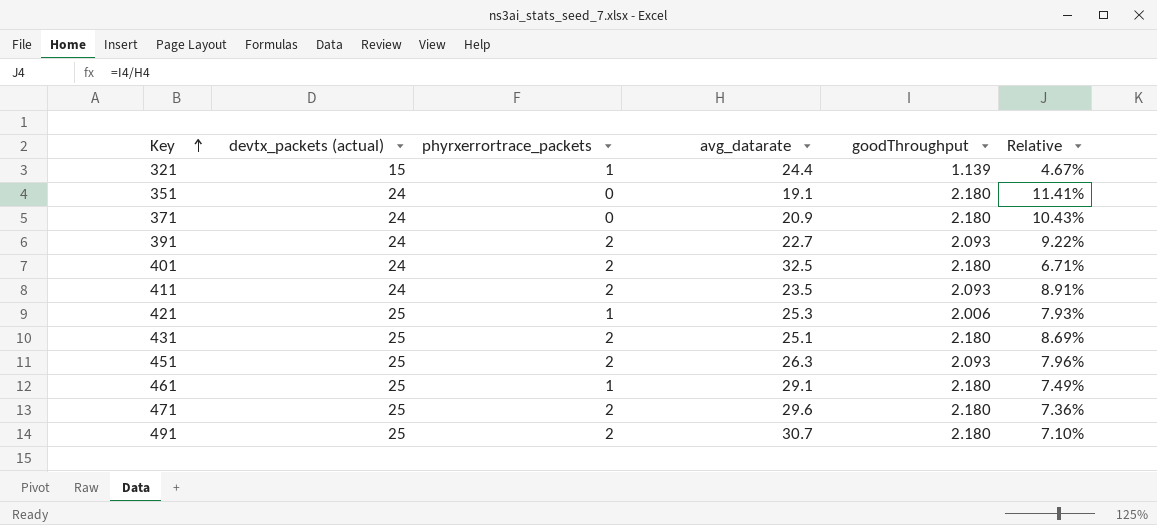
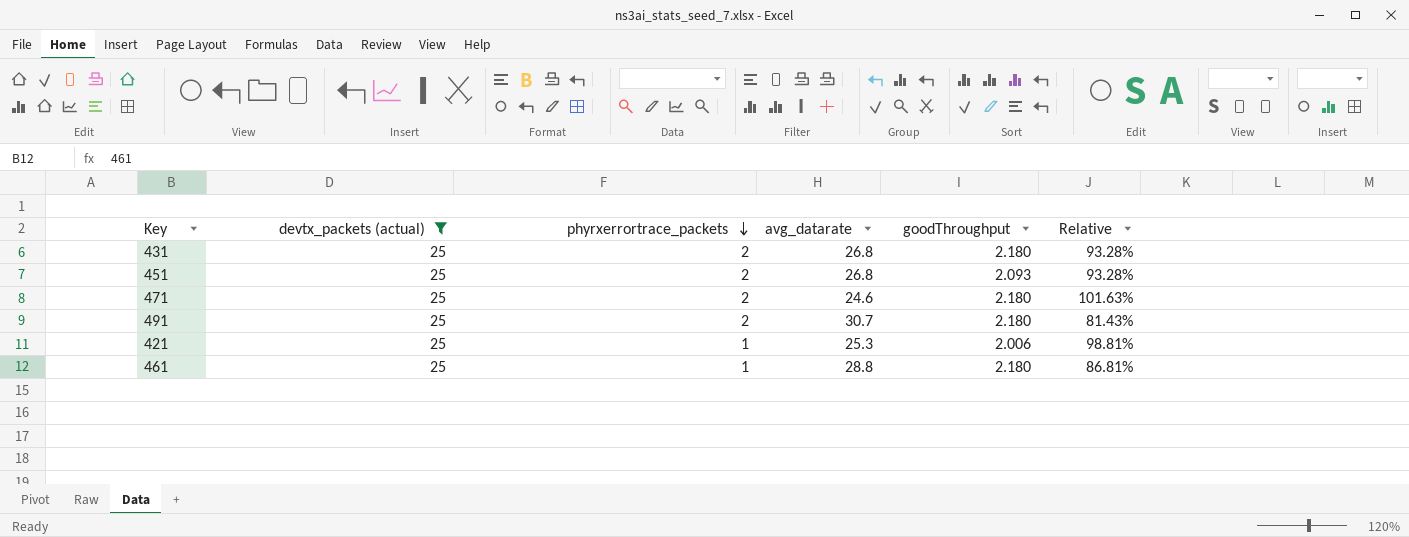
filter: none -> devtx_packets (actual) = 25
row order: Key ascending -> phyrxerrortrace_packets descending
column Relative | formula: [goodThroughput] / [avg_datarate] -> [devtx_packets (actual)] / [avg_datarate]
431 | avg_datarate: 25.1 -> 26.8
451 | avg_datarate: 26.3 -> 26.8
471 | avg_datarate: 29.6 -> 24.6
461 | avg_datarate: 29.1 -> 28.8

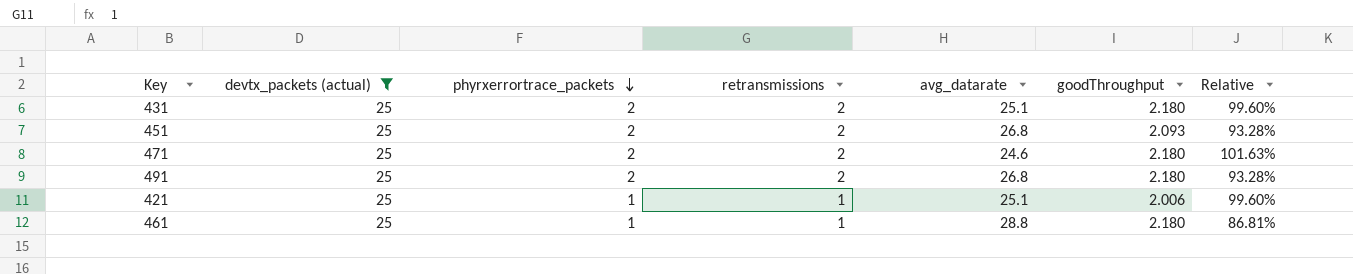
column retransmissions | position: none -> 4
431 | avg_datarate: 26.8 -> 25.1
431 | Relative: 93.28% -> 99.60%
491 | avg_datarate: 30.7 -> 26.8
491 | Relative: 81.43% -> 93.28%
421 | avg_datarate: 25.3 -> 25.1
421 | Relative: 98.81% -> 99.60%

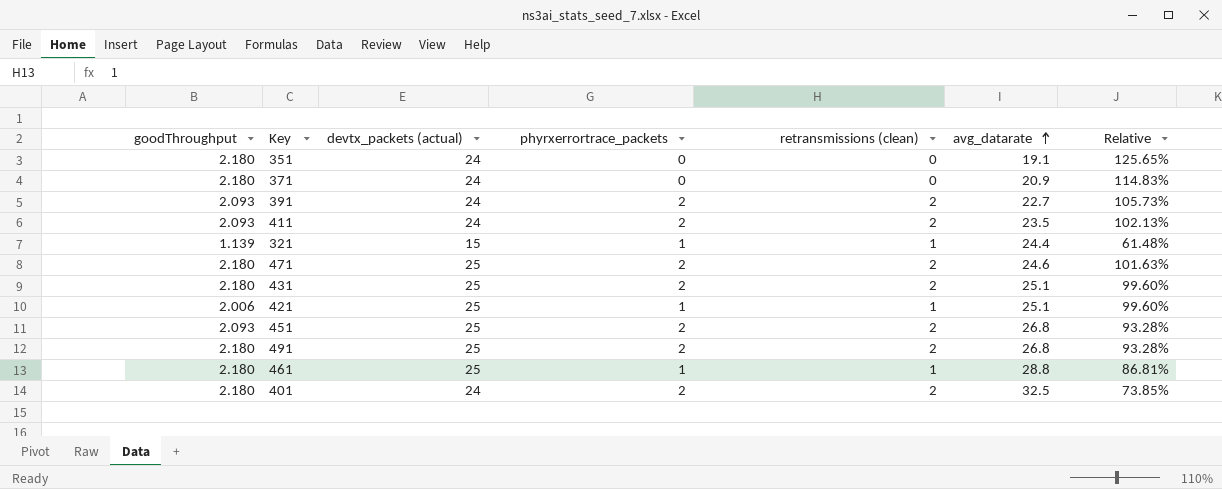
filter: devtx_packets (actual) = 25 -> none
row order: phyrxerrortrace_packets descending -> avg_datarate ascending
column goodThroughput | position: 6 -> 1
column name: retransmissions -> retransmissions (clean)

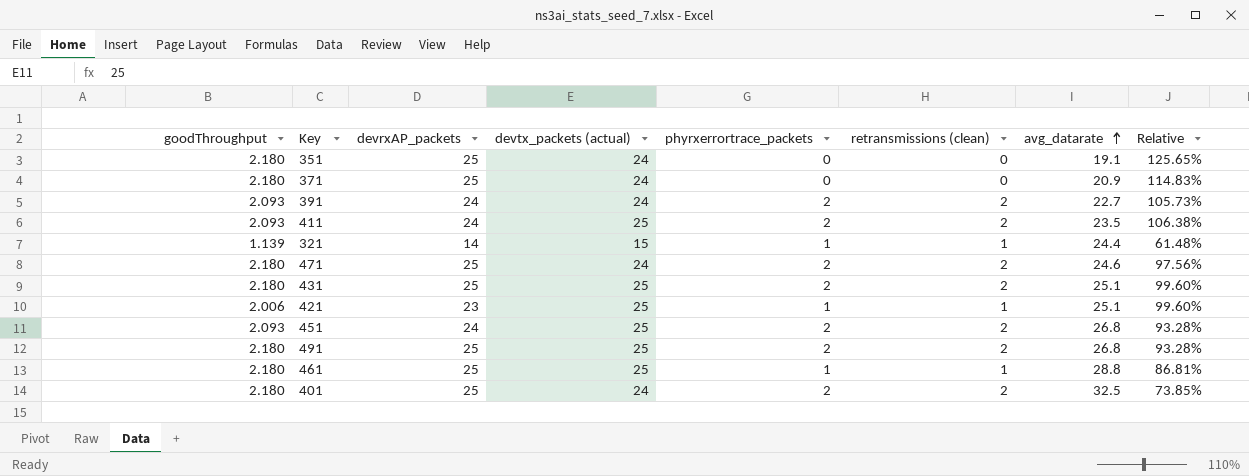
column devrxAP_packets | position: none -> 3
411 | devtx_packets (actual): 24 -> 25
411 | Relative: 102.13% -> 106.38%
471 | devtx_packets (actual): 25 -> 24
471 | Relative: 101.63% -> 97.56%

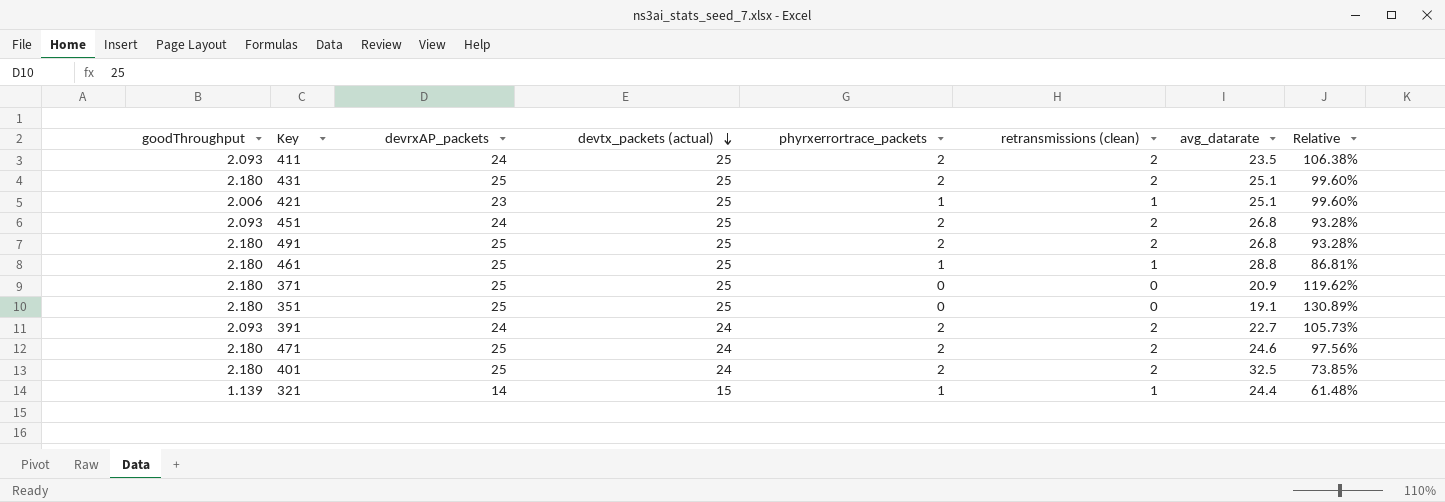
row order: avg_datarate ascending -> devtx_packets (actual) descending
371 | devtx_packets (actual): 24 -> 25
371 | Relative: 114.83% -> 119.62%
351 | devtx_packets (actual): 24 -> 25
351 | Relative: 125.65% -> 130.89%

